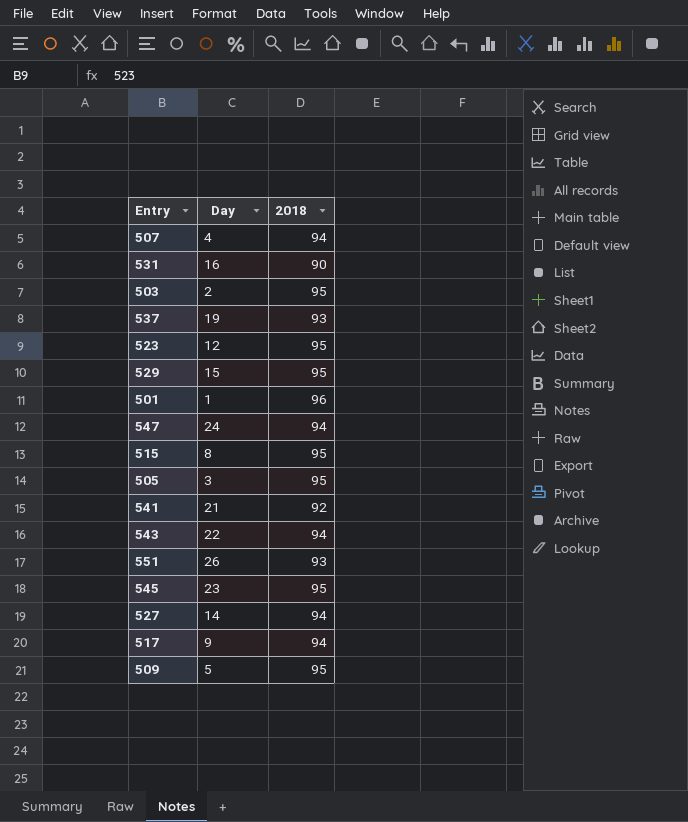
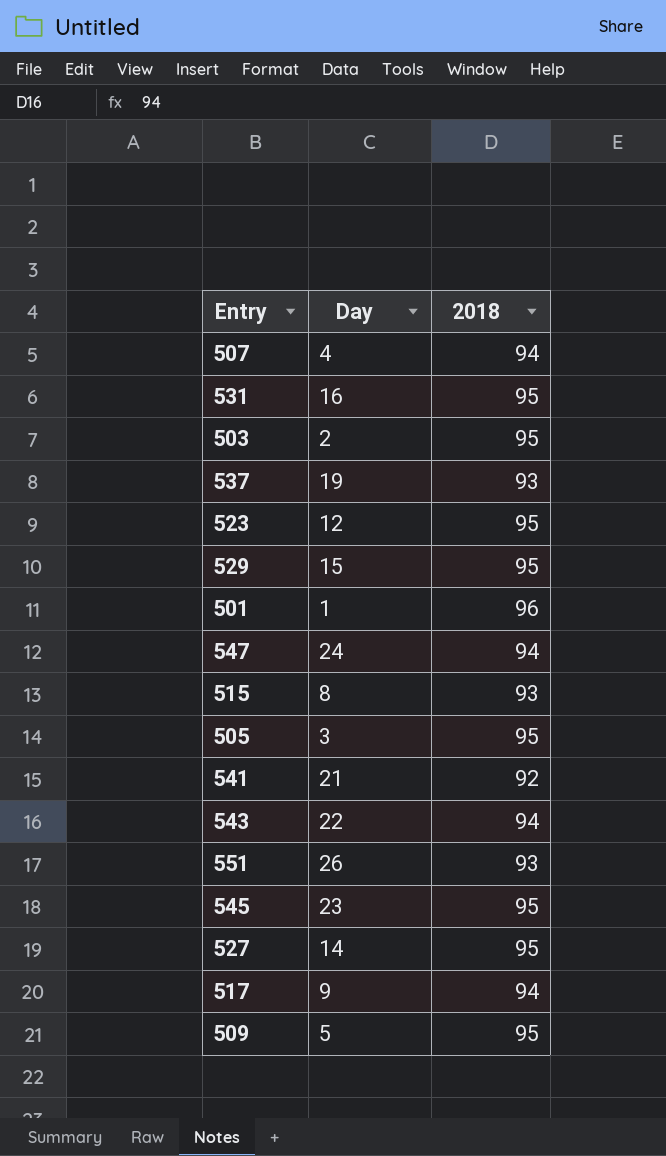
531 | 2018: 90 -> 95
515 | 2018: 95 -> 93
527 | 2018: 94 -> 95

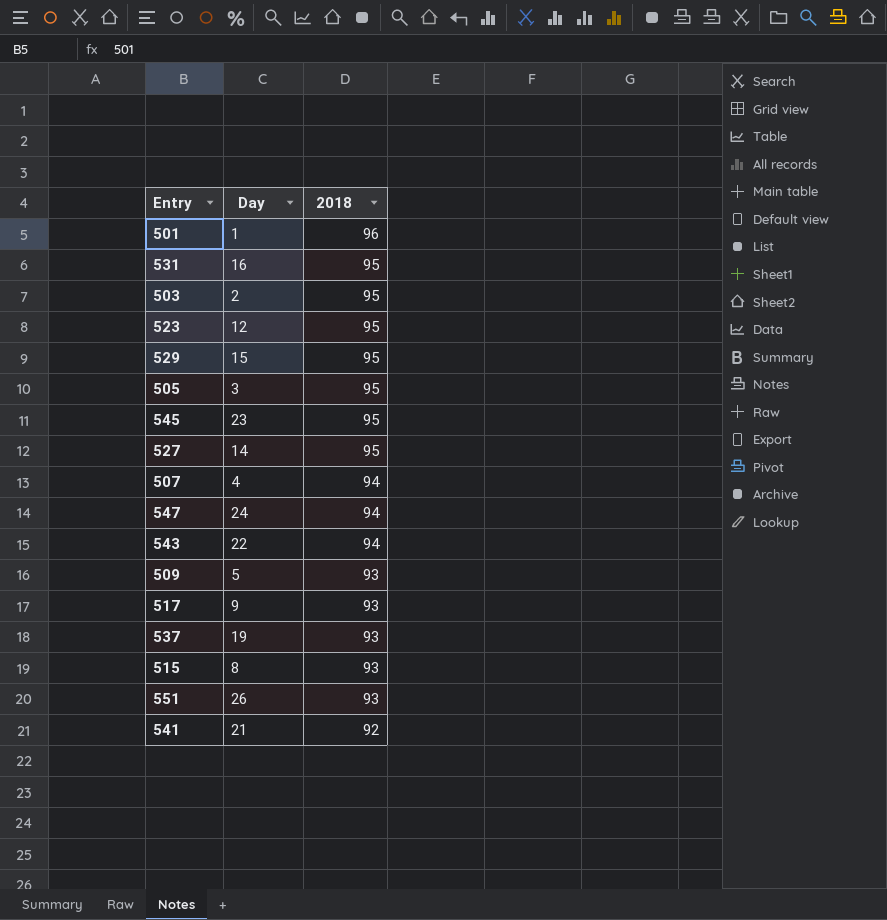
row order: none -> 2018 descending
509 | 2018: 95 -> 93
517 | 2018: 94 -> 93

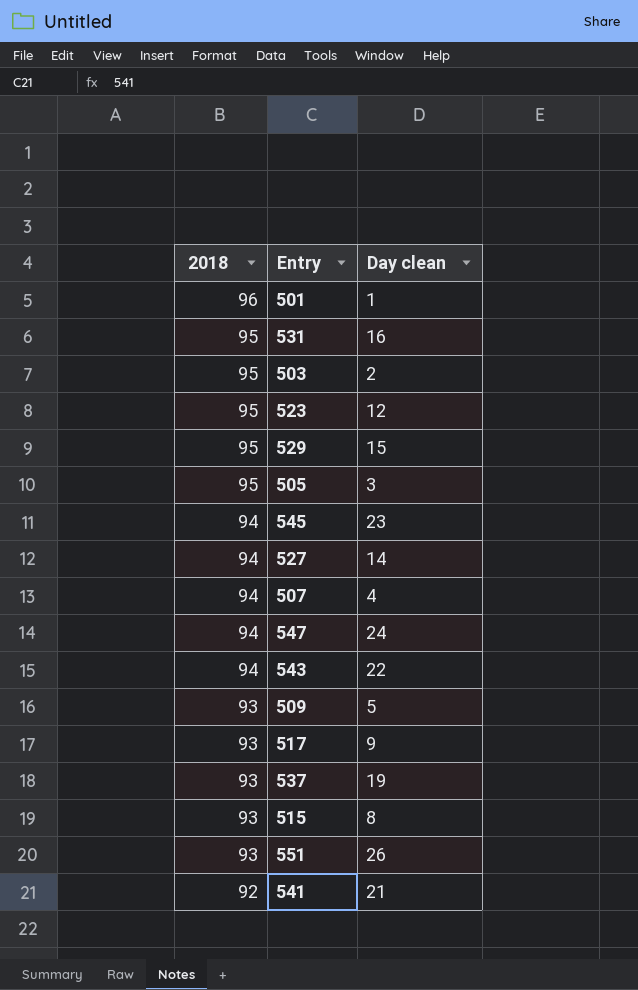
column 2018 | position: 3 -> 1
column name: Day -> Day clean
545 | 2018: 95 -> 94
527 | 2018: 95 -> 94

